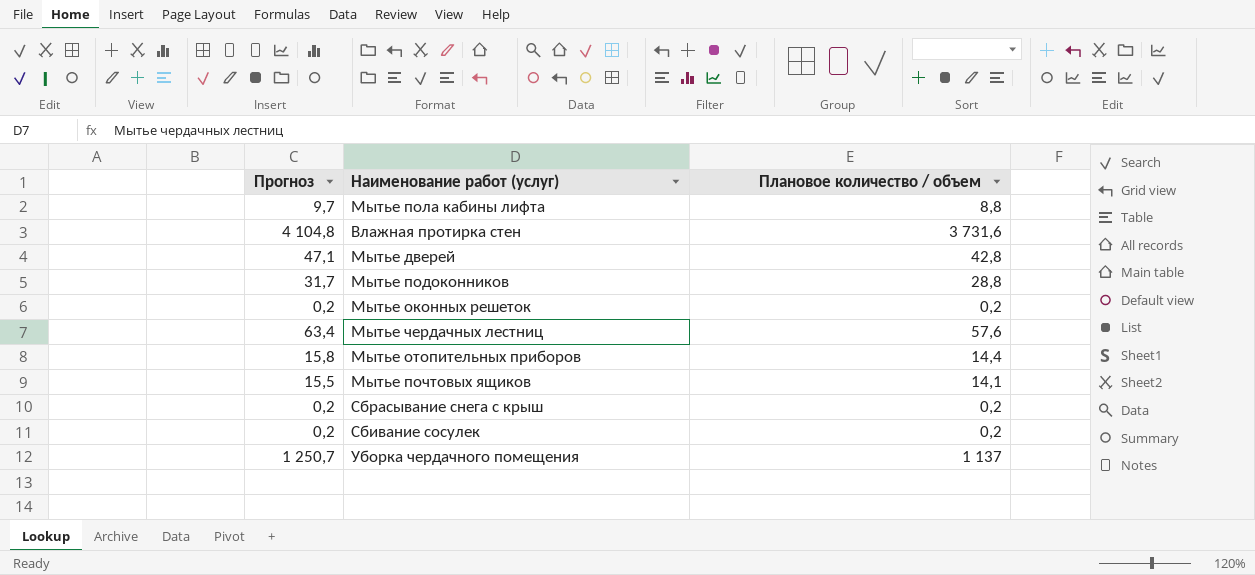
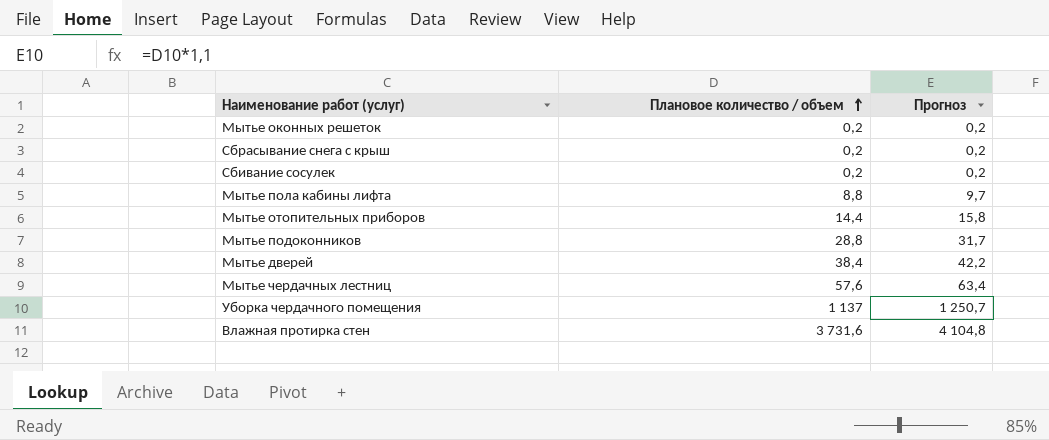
row order: none -> Плановое количество / объем ascending
column Прогноз | position: 1 -> 3
row Мытье почтовых ящиков: 15,5 | 14,1 -> none
Мытье дверей | Плановое количество / объем: 42,8 -> 38,4
Мытье дверей | Прогноз: 47,1 -> 42,2

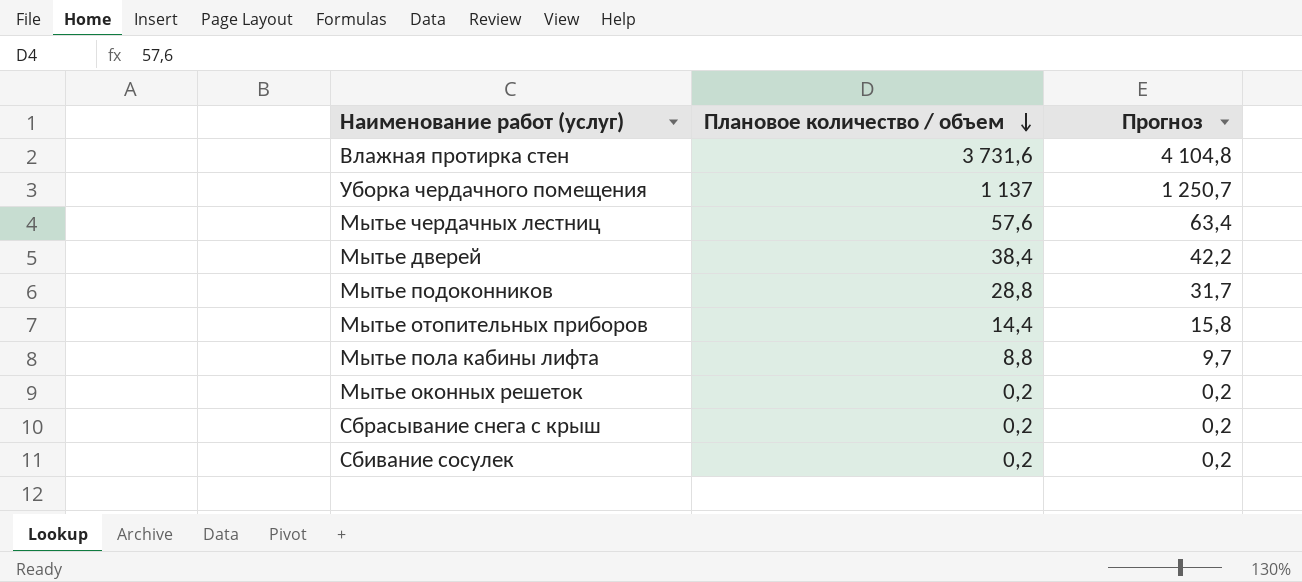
row order: Плановое количество / объем ascending -> Плановое количество / объем descending

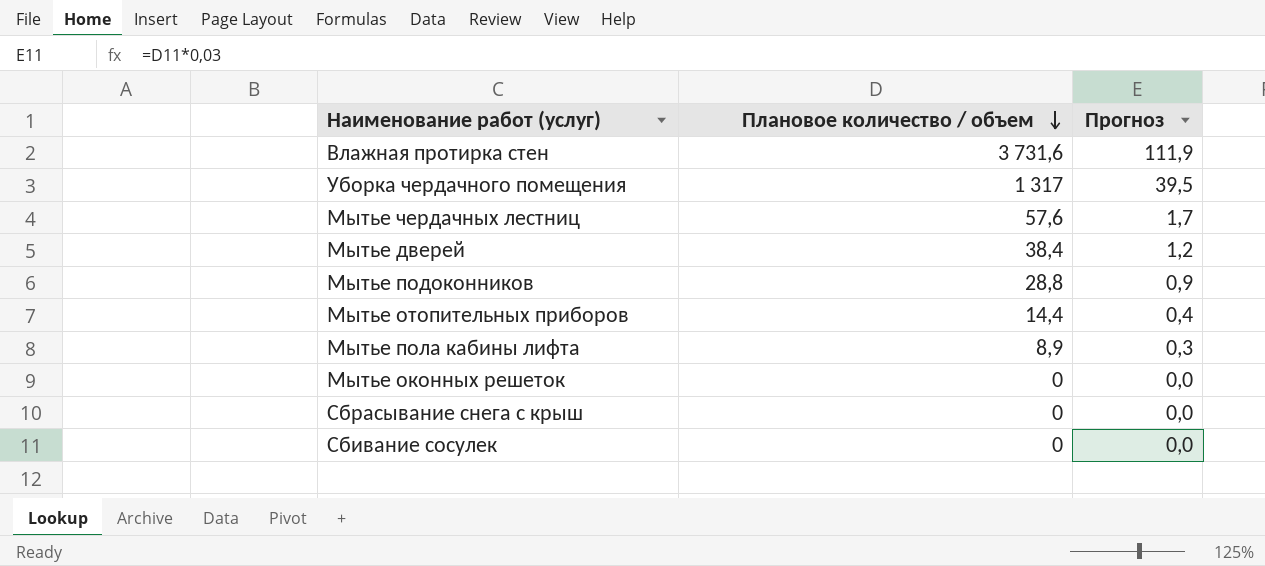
column Прогноз | formula: [Плановое количество / объем] * 1,1 -> [Плановое количество / объем] * 0,03
Уборка чердачного помещения | Плановое количество / объем: 1 137 -> 1 317
Мытье пола кабины лифта | Плановое количество / объем: 8,8 -> 8,9
Мытье оконных решеток | Плановое количество / объем: 0,2 -> 0
Сбрасывание снега с крыш | Плановое количество / объем: 0,2 -> 0
Сбивание сосулек | Плановое количество / объем: 0,2 -> 0

